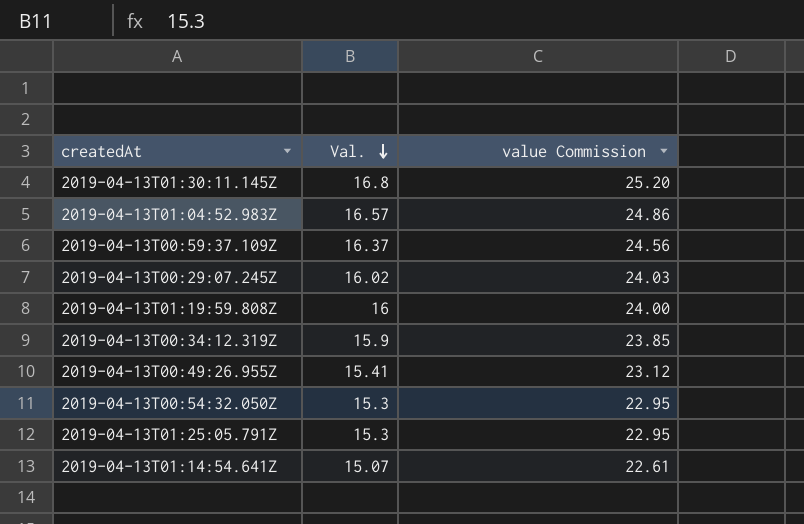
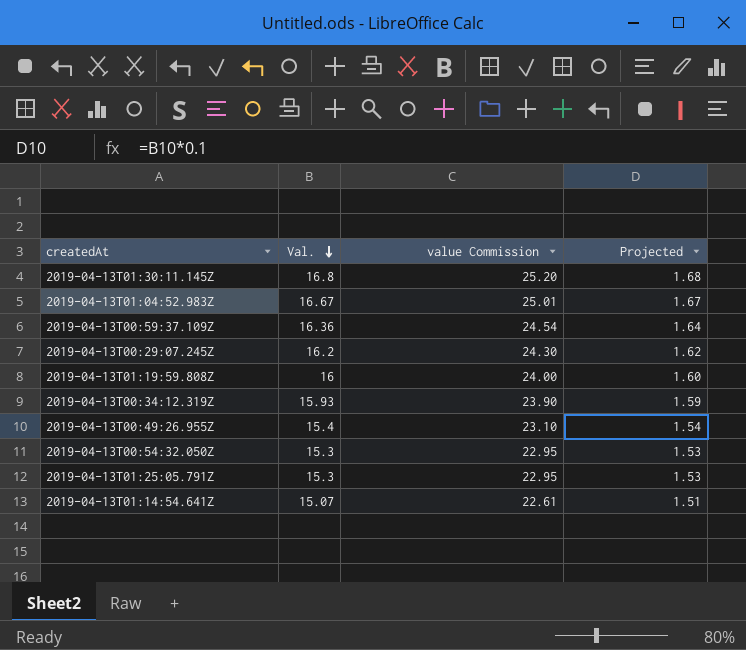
column Projected | formula: none -> [Val.] * 0.1
2019-04-13T01:04:52.983Z | Val.: 16.57 -> 16.67
2019-04-13T01:04:52.983Z | value Commission: 24.86 -> 25.01
2019-04-13T00:59:37.109Z | Val.: 16.37 -> 16.36
2019-04-13T00:59:37.109Z | value Commission: 24.56 -> 24.54
2019-04-13T00:29:07.245Z | Val.: 16.02 -> 16.2
2019-04-13T00:29:07.245Z | value Commission: 24.03 -> 24.30
2019-04-13T00:34:12.319Z | Val.: 15.9 -> 15.93
2019-04-13T00:34:12.319Z | value Commission: 23.85 -> 23.90
2019-04-13T00:49:26.955Z | Val.: 15.41 -> 15.4
2019-04-13T00:49:26.955Z | value Commission: 23.12 -> 23.10

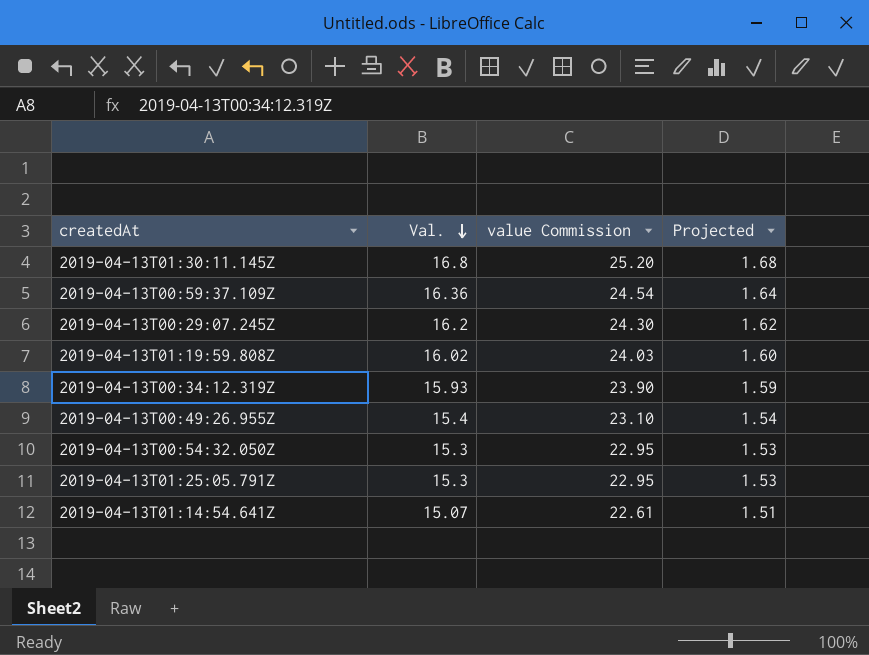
row 2019-04-13T01:04:52.983Z: 16.67 | 25.01 | 1.67 -> none
2019-04-13T01:19:59.808Z | Val.: 16 -> 16.02
2019-04-13T01:19:59.808Z | value Commission: 24.00 -> 24.03

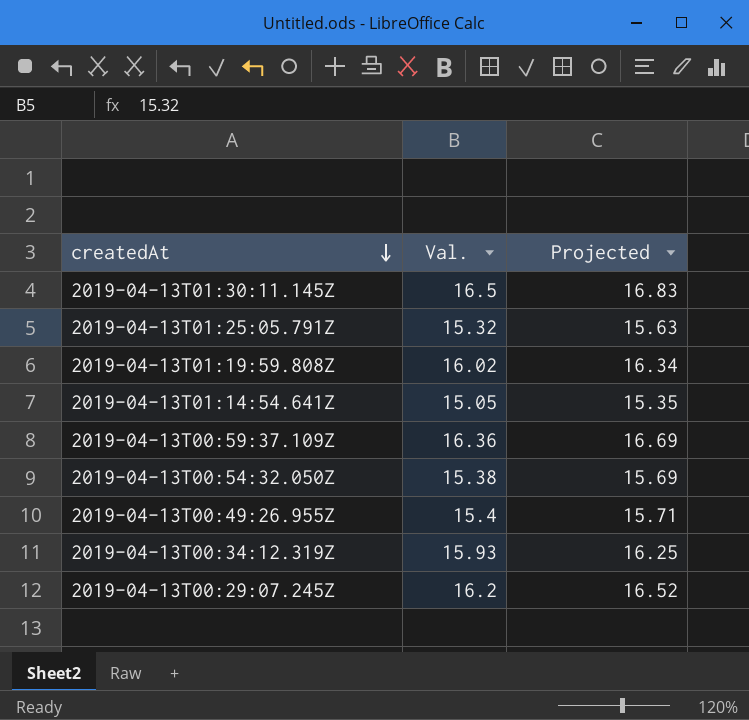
row order: Val. descending -> createdAt descending
column value Commission | formula: [Val.] * 1.5 -> none
column Projected | formula: [Val.] * 0.1 -> [Val.] * 1.02
2019-04-13T01:30:11.145Z | Val.: 16.8 -> 16.5
2019-04-13T01:25:05.791Z | Val.: 15.3 -> 15.32
2019-04-13T01:14:54.641Z | Val.: 15.07 -> 15.05
2019-04-13T00:54:32.050Z | Val.: 15.3 -> 15.38

